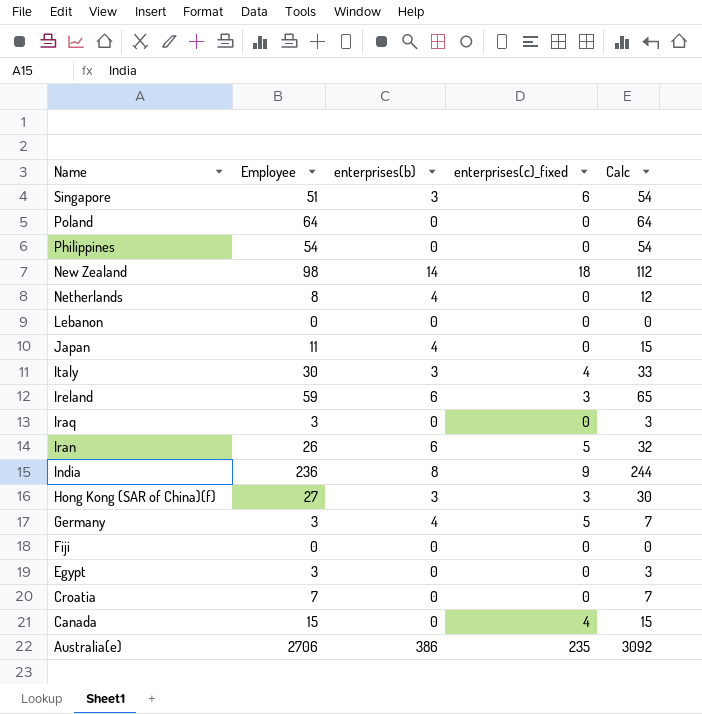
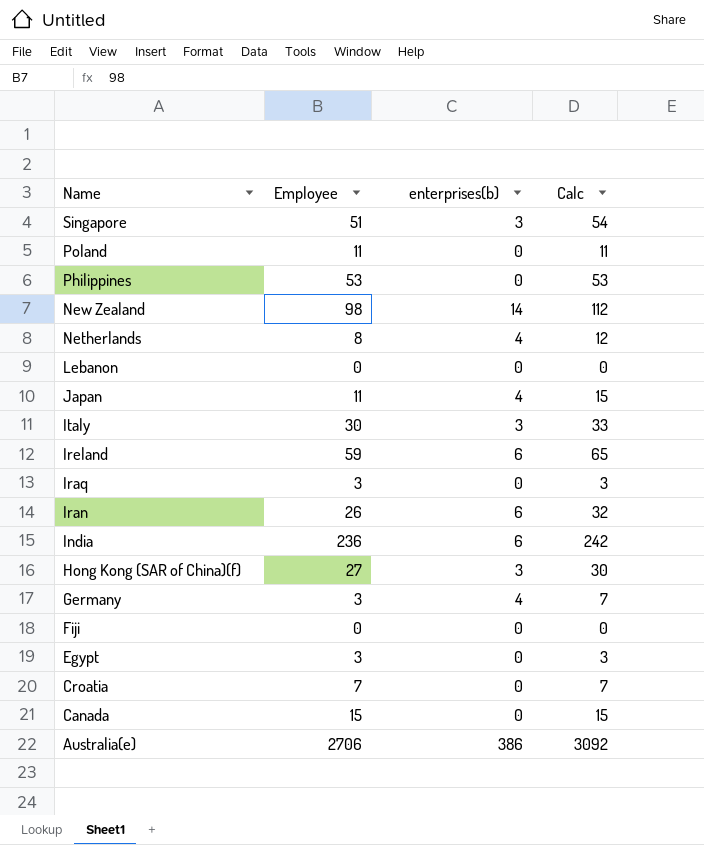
column enterprises(c)_fixed | position: 4 -> none
Poland | Employee: 64 -> 11
Poland | Calc: 64 -> 11
Philippines | Employee: 54 -> 53
Philippines | Calc: 54 -> 53
India | enterprises(b): 8 -> 6
India | Calc: 244 -> 242

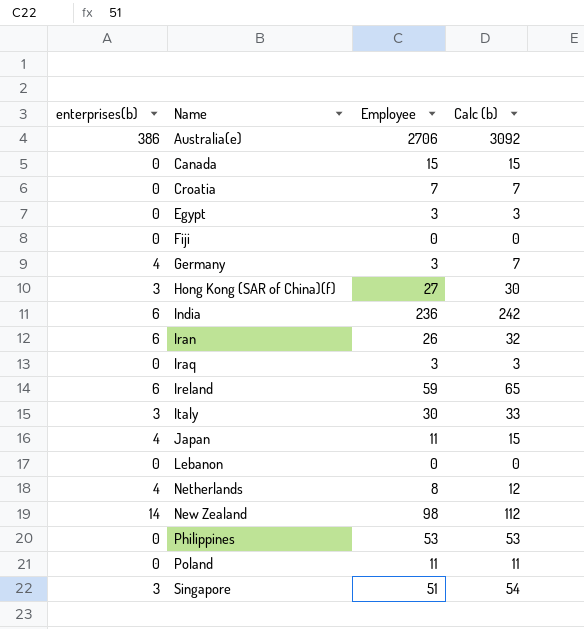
row order: Name descending -> Name ascending
column enterprises(b) | position: 3 -> 1
column name: Calc -> Calc (b)

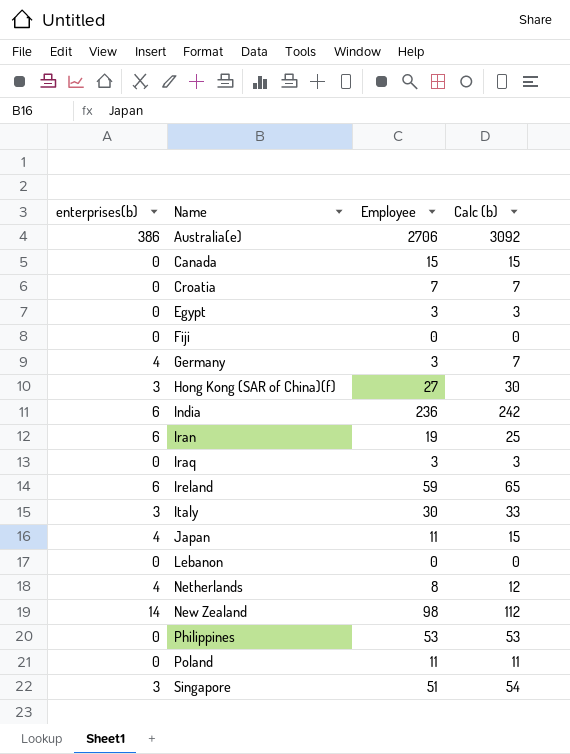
Iran | Employee: 26 -> 19
Iran | Calc (b): 32 -> 25

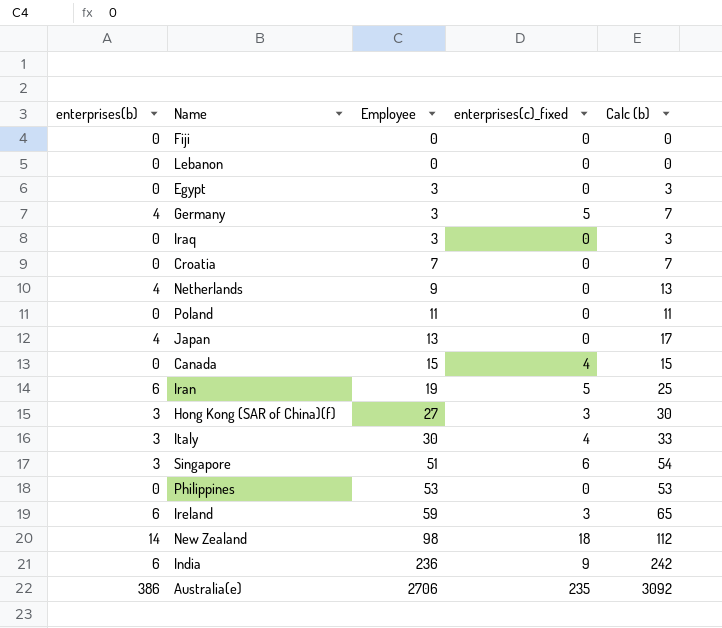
row order: Name ascending -> Employee ascending
column enterprises(c)_fixed | position: none -> 4
Netherlands | Employee: 8 -> 9
Netherlands | Calc (b): 12 -> 13
Japan | Employee: 11 -> 13
Japan | Calc (b): 15 -> 17

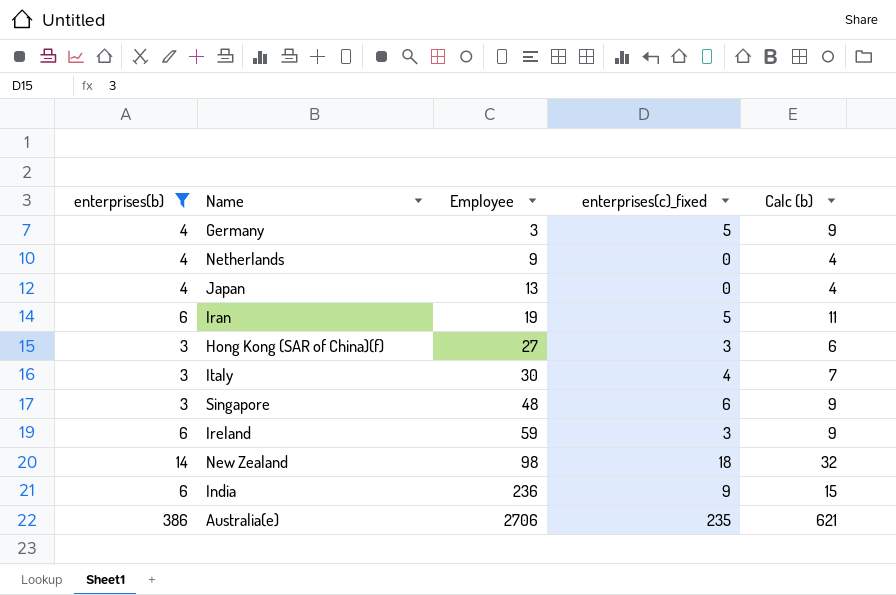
filter: none -> enterprises(b) != 0
column Calc (b) | formula: [enterprises(b)] + [Employee] -> [enterprises(b)] + [enterprises(c)_fixed]
Singapore | Employee: 51 -> 48

